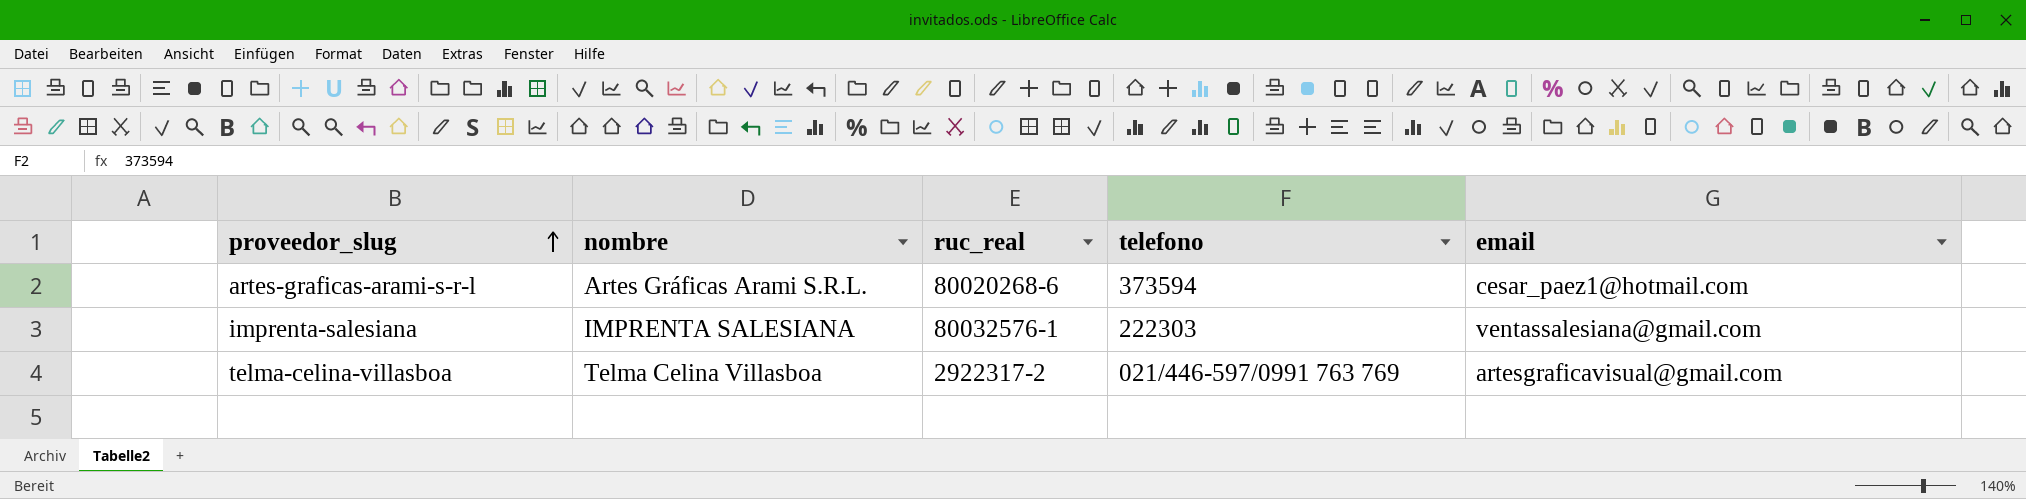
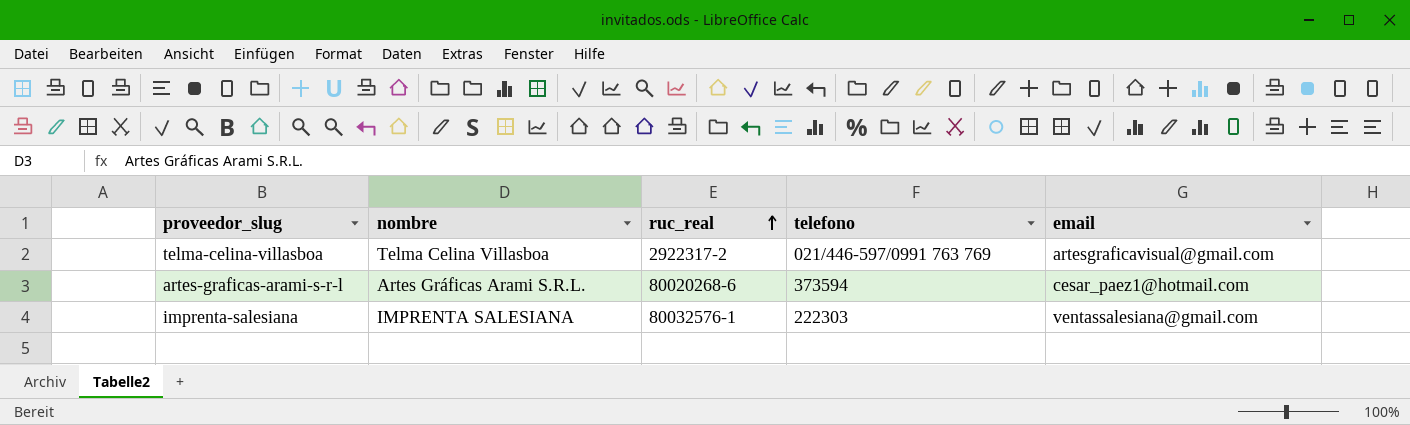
row order: proveedor_slug ascending -> ruc_real ascending

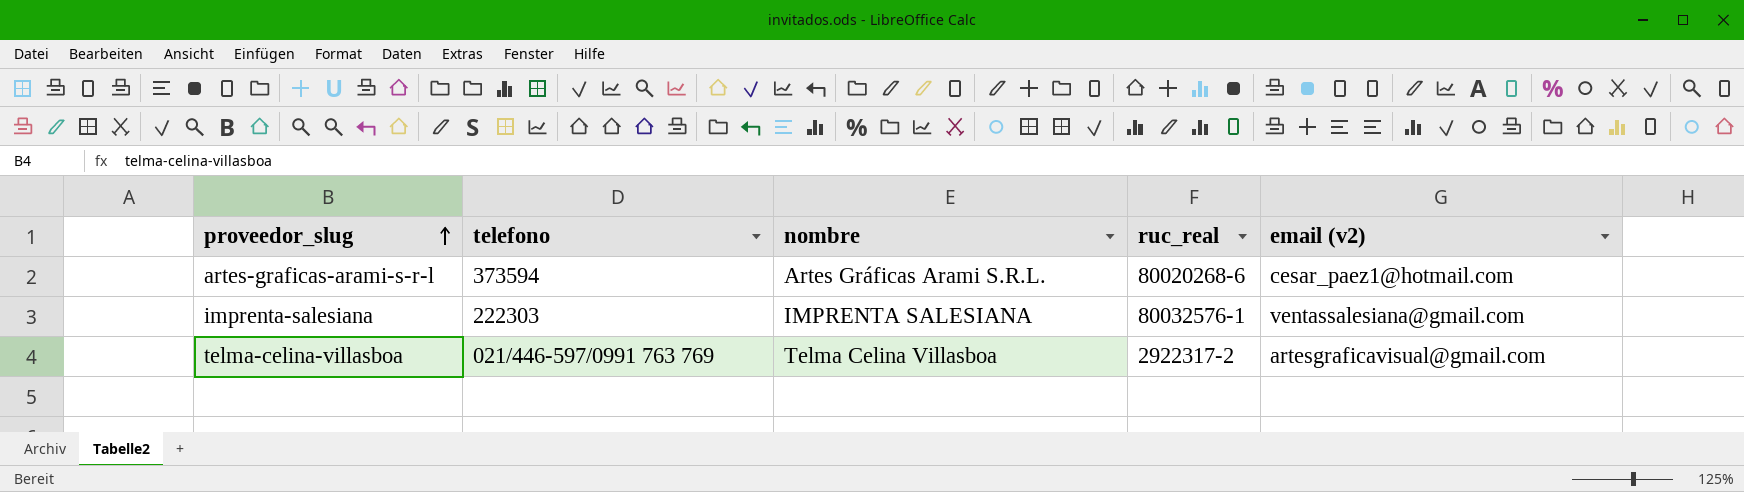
row order: ruc_real ascending -> proveedor_slug ascending
column telefono | position: 4 -> 2
column name: email -> email (v2)

